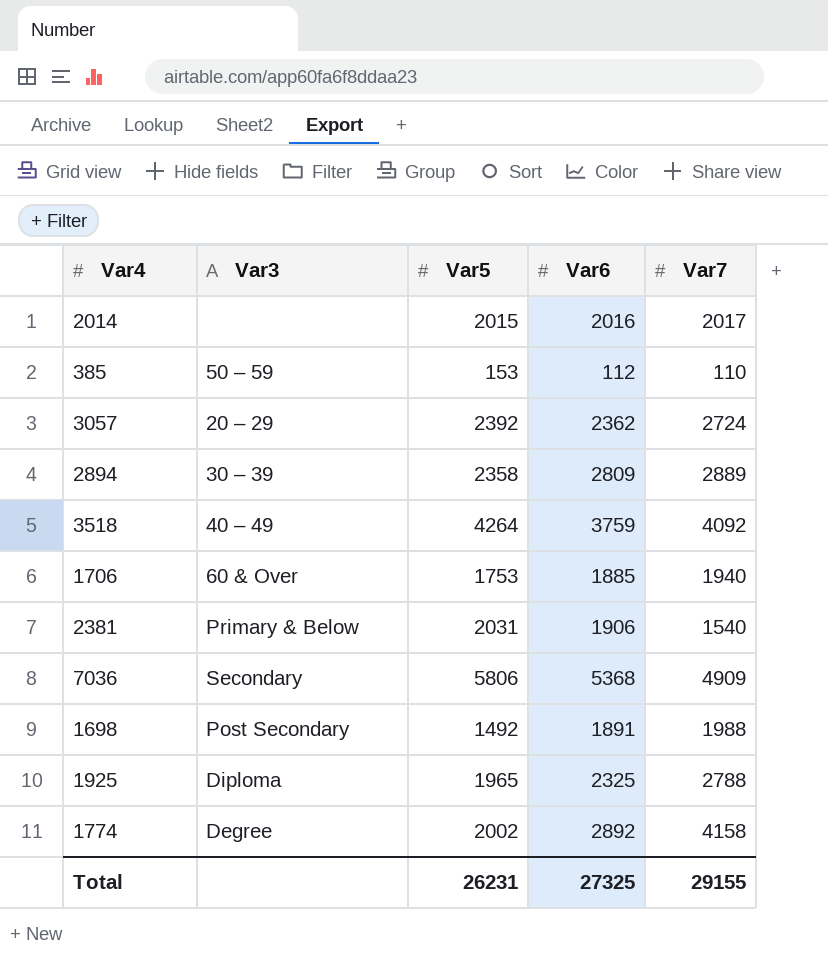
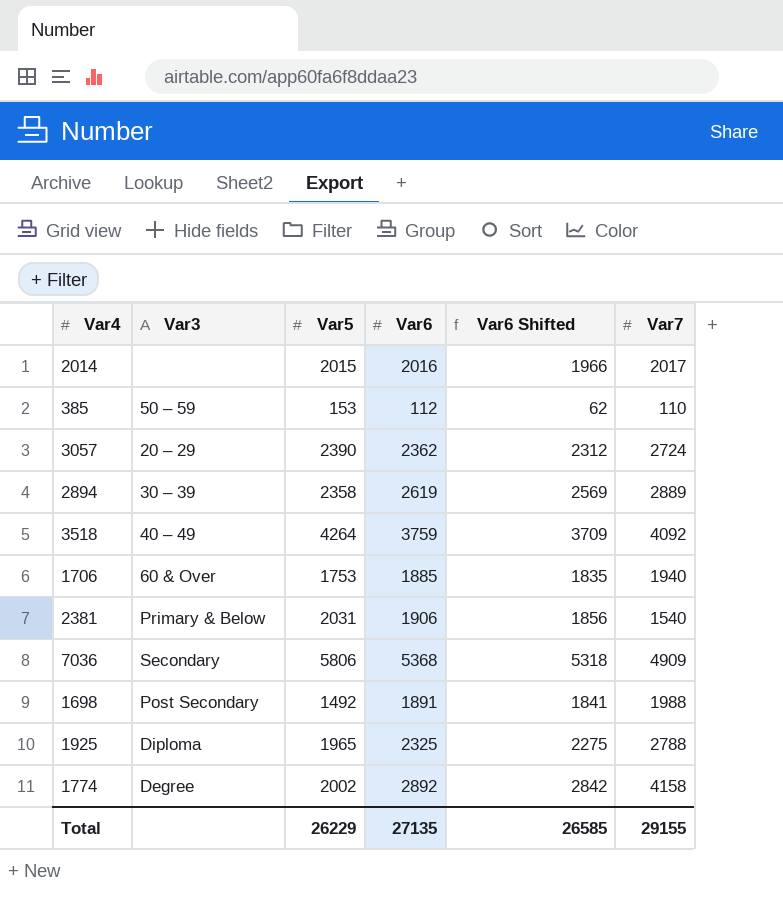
column Var6 Shifted | formula: none -> [Var6] - 50
3057 | Var5: 2392 -> 2390
2894 | Var6: 2809 -> 2619
Total | Var5: 26231 -> 26229
Total | Var6: 27325 -> 27135

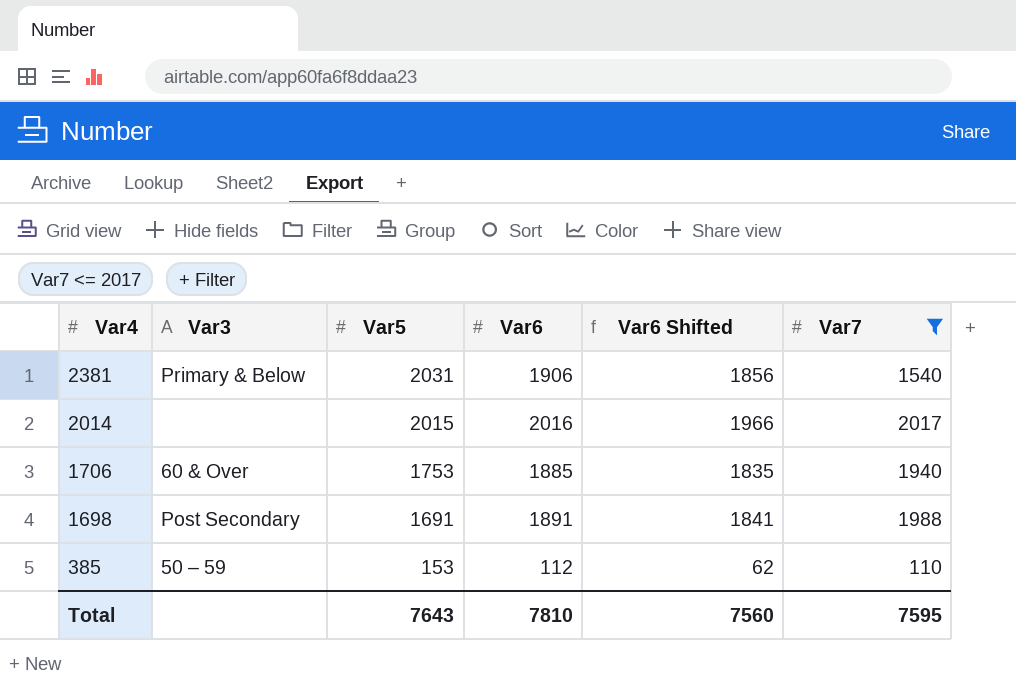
filter: none -> Var7 <= 2017
row order: none -> Var4 descending
1698 | Var5: 1492 -> 1691
Total | Var5: 26229 -> 7643
Total | Var6: 27135 -> 7810
Total | Var6 Shifted: 26585 -> 7560
Total | Var7: 29155 -> 7595

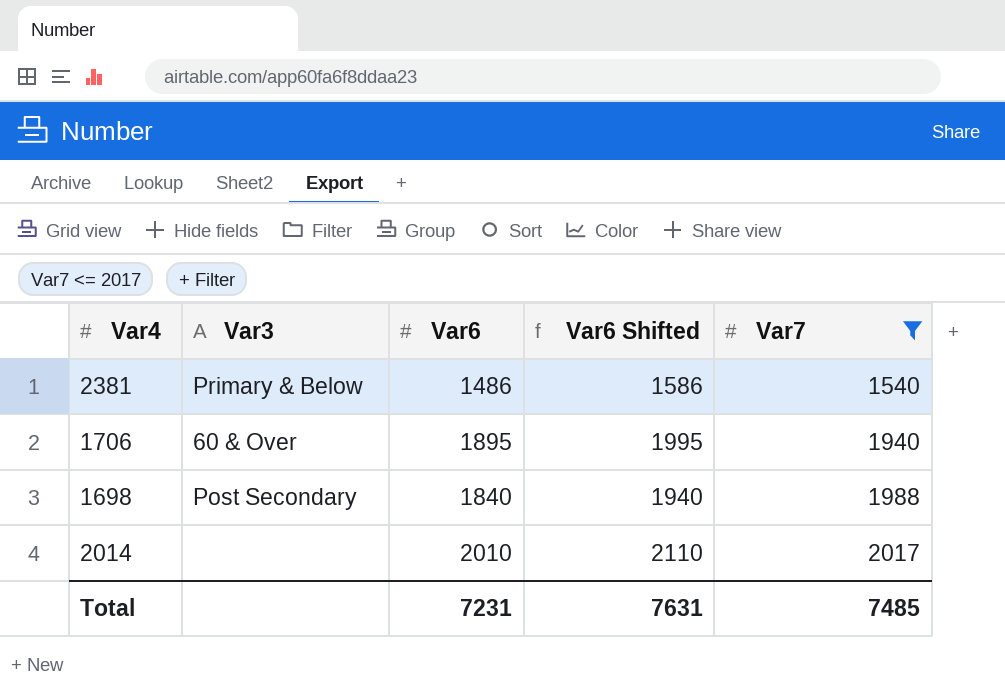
row order: Var4 descending -> Var7 ascending
column Var5 | position: 3 -> none
column Var6 Shifted | formula: [Var6] - 50 -> [Var6] + 100
row 385: 50 – 59 | 153 | 112 | 62 | 110 -> none
2381 | Var6: 1906 -> 1486
1706 | Var6: 1885 -> 1895
1698 | Var6: 1891 -> 1840
2014 | Var6: 2016 -> 2010
Total | Var6: 7810 -> 7231
Total | Var6 Shifted: 7560 -> 7631
Total | Var7: 7595 -> 7485

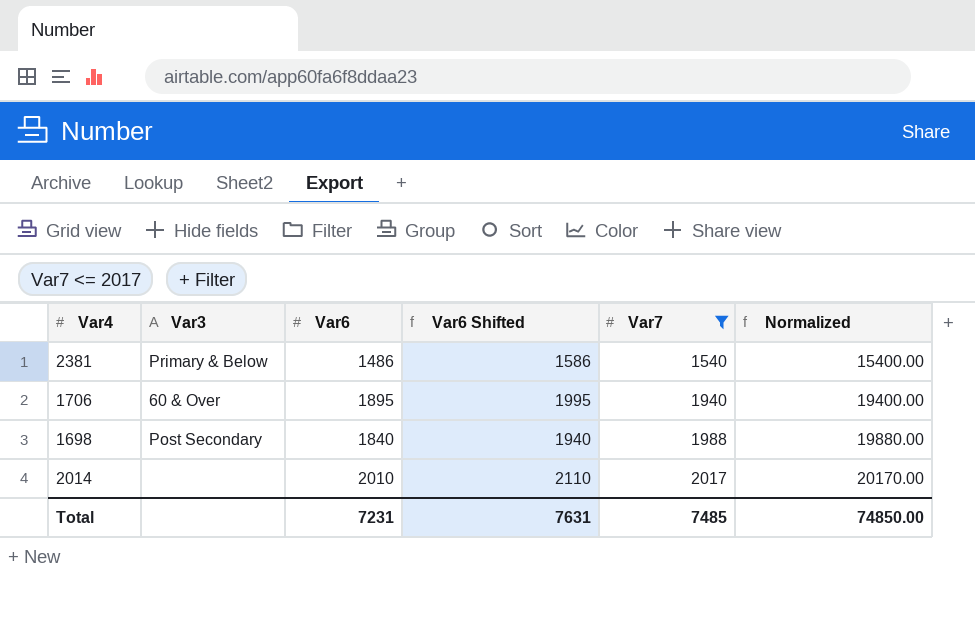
column Normalized | formula: none -> [Var7] * 10

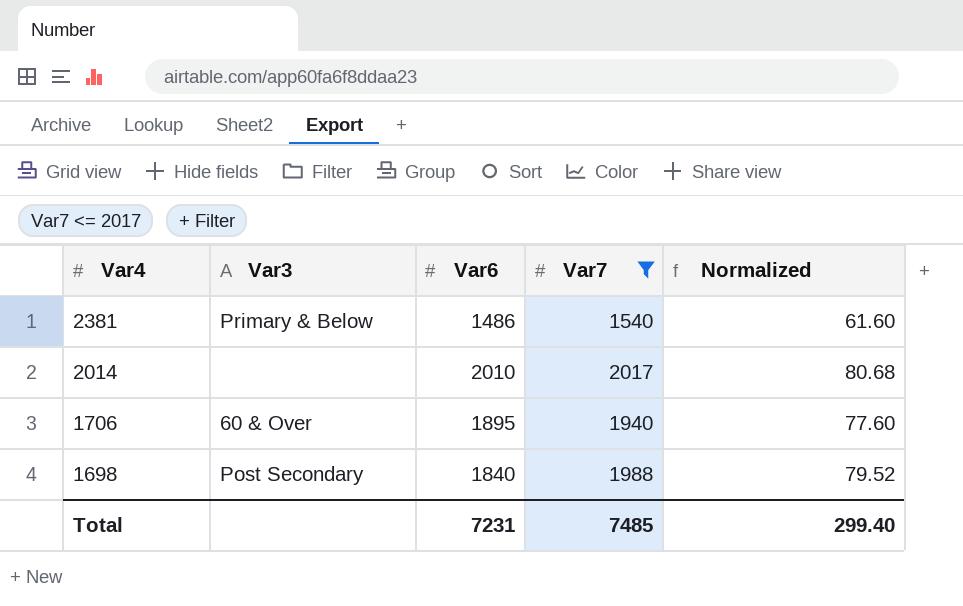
row order: Var7 ascending -> Var4 descending
column Var6 Shifted | formula: [Var6] + 100 -> none
column Normalized | formula: [Var7] * 10 -> [Var7] * 0.04
Total | Normalized: 74850.00 -> 299.40

